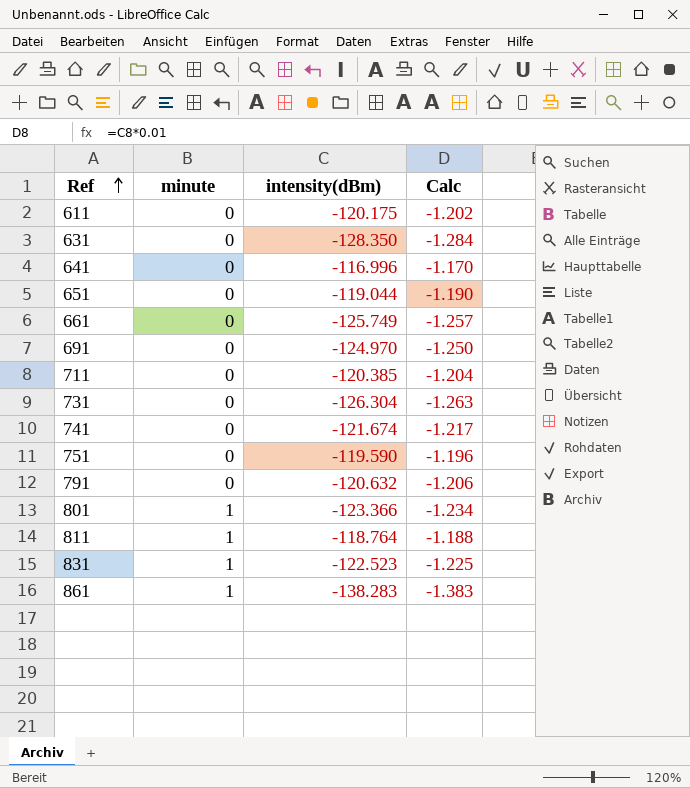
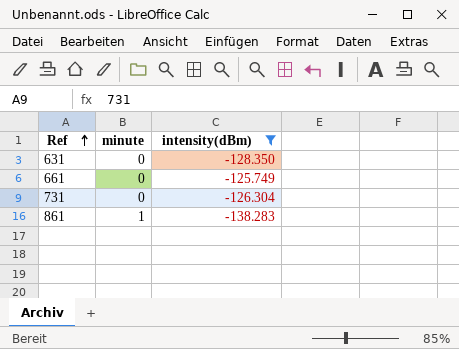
filter: none -> intensity(dBm) <= -125.749
column Calc | formula: [intensity(dBm)] * 0.01 -> none

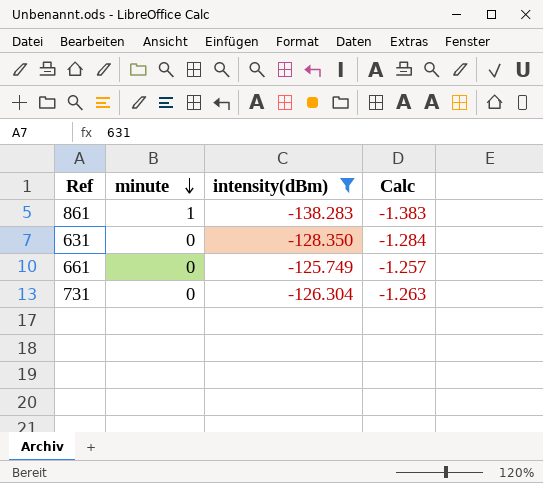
row order: Ref ascending -> minute descending
column Calc | formula: none -> [intensity(dBm)] * 0.01

